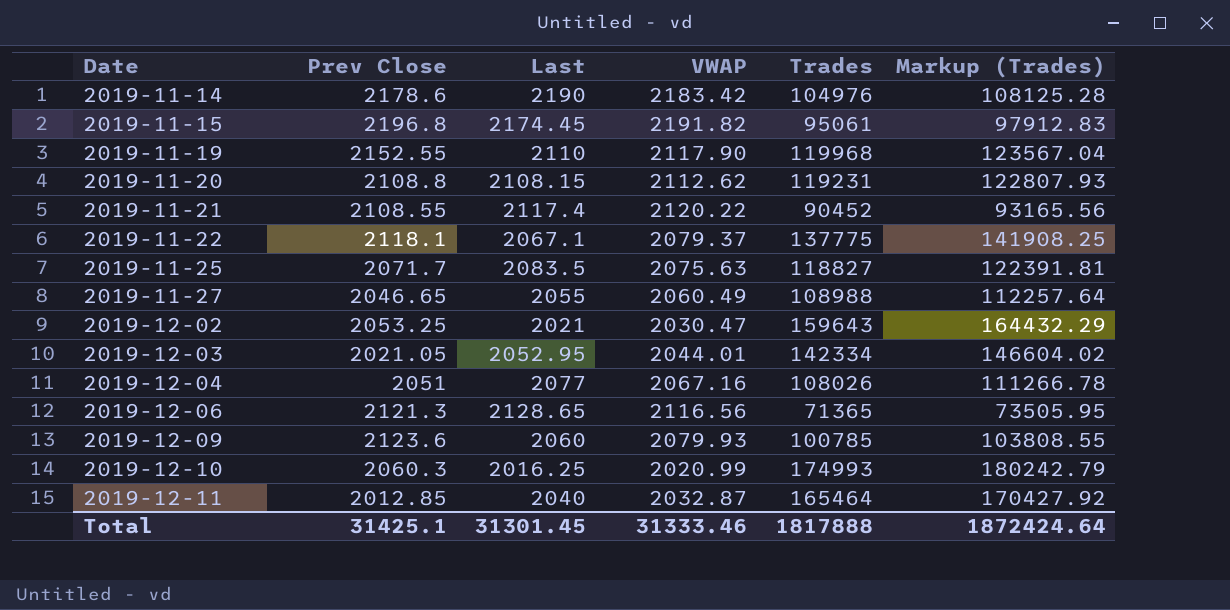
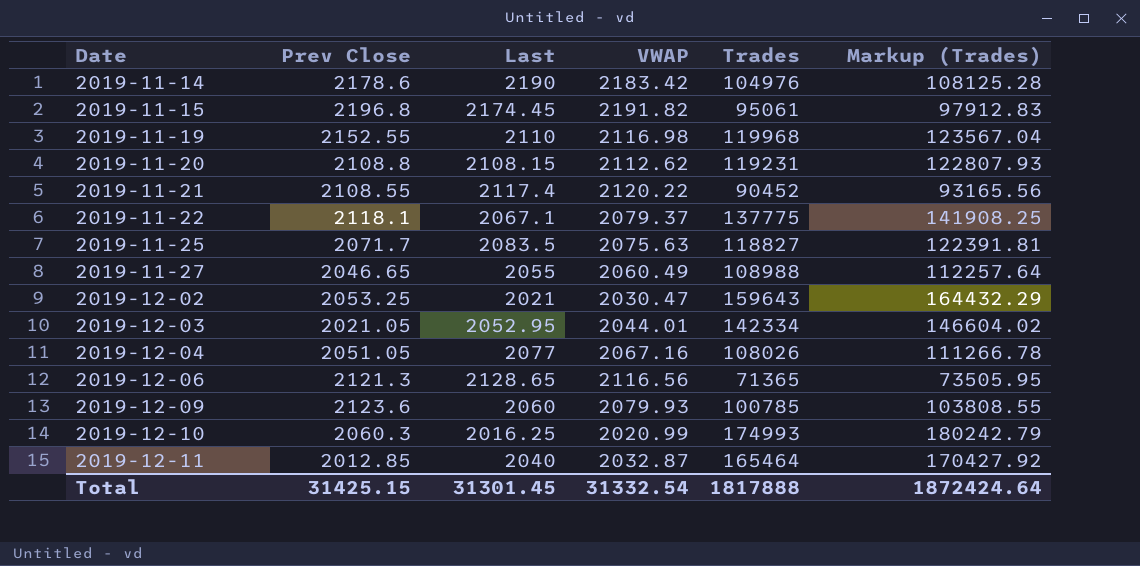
2019-11-19 | VWAP: 2117.90 -> 2116.98
2019-12-04 | Prev Close: 2051 -> 2051.05
Total | Prev Close: 31425.1 -> 31425.15
Total | VWAP: 31333.46 -> 31332.54

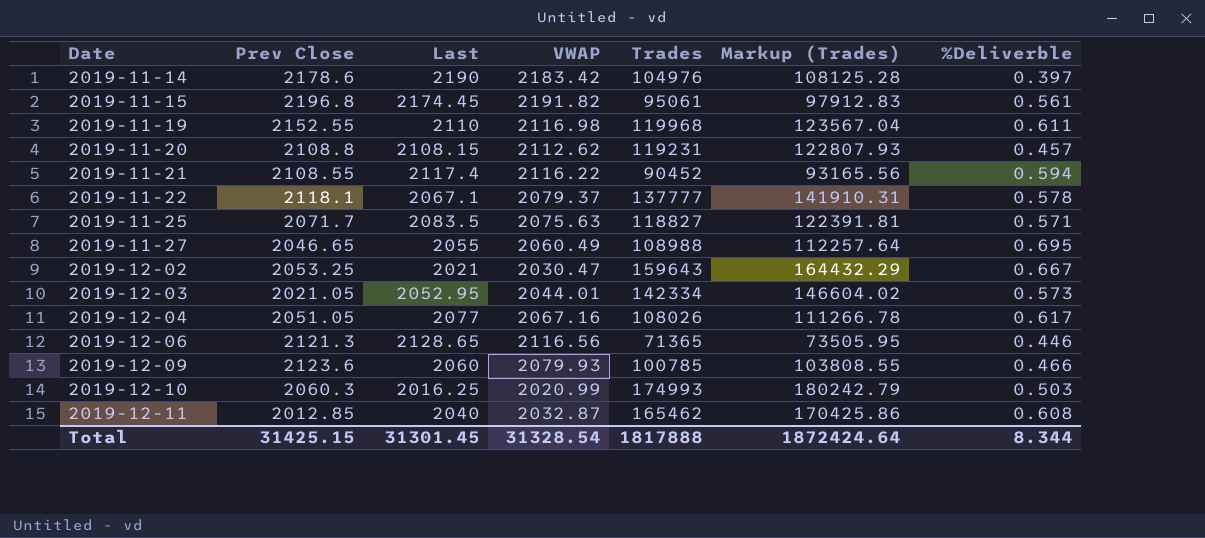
column %Deliverble | position: none -> 7
2019-11-21 | VWAP: 2120.22 -> 2116.22
2019-11-22 | Trades: 137775 -> 137777
2019-11-22 | Markup (Trades): 141908.25 -> 141910.31
2019-12-11 | Trades: 165464 -> 165462
2019-12-11 | Markup (Trades): 170427.92 -> 170425.86
Total | VWAP: 31332.54 -> 31328.54

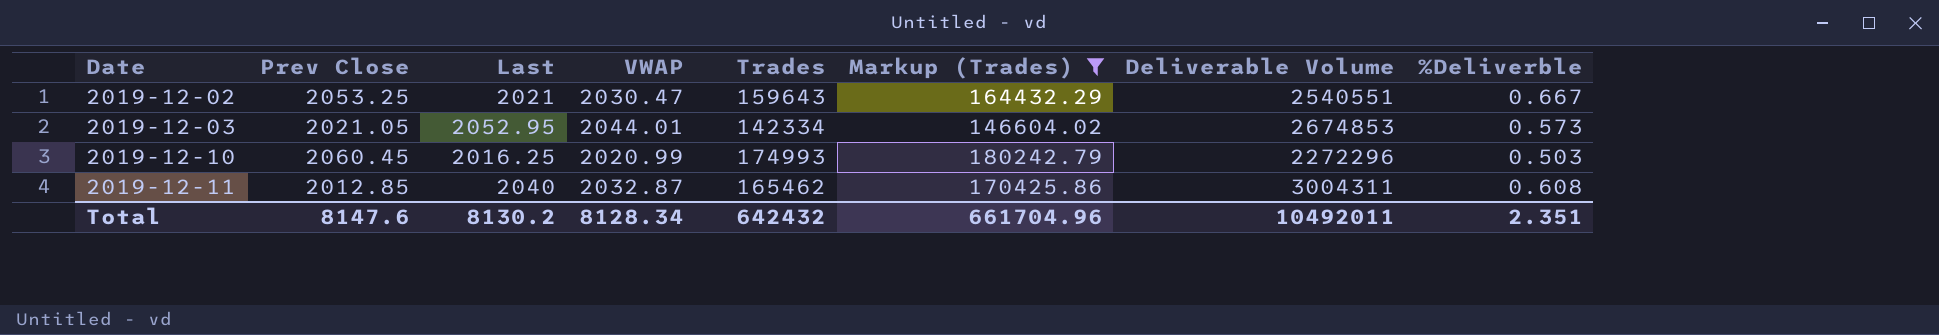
filter: none -> Markup (Trades) >= 146604.02
column Deliverable Volume | position: none -> 7
2019-12-10 | Prev Close: 2060.3 -> 2060.45
Total | Prev Close: 31425.15 -> 8147.6
Total | Last: 31301.45 -> 8130.2
Total | VWAP: 31328.54 -> 8128.34
Total | Trades: 1817888 -> 642432
Total | Markup (Trades): 1872424.64 -> 661704.96
Total | %Deliverble: 8.344 -> 2.351

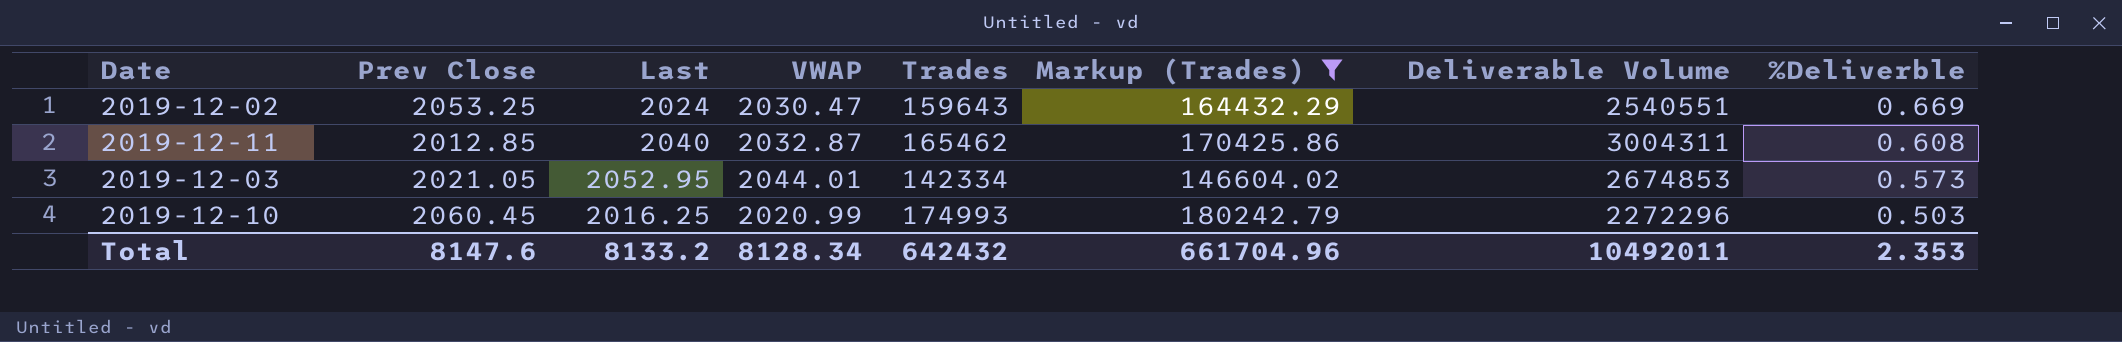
row order: Date ascending -> %Deliverble descending
2019-12-02 | Last: 2021 -> 2024
2019-12-02 | %Deliverble: 0.667 -> 0.669
Total | Last: 8130.2 -> 8133.2
Total | %Deliverble: 2.351 -> 2.353

